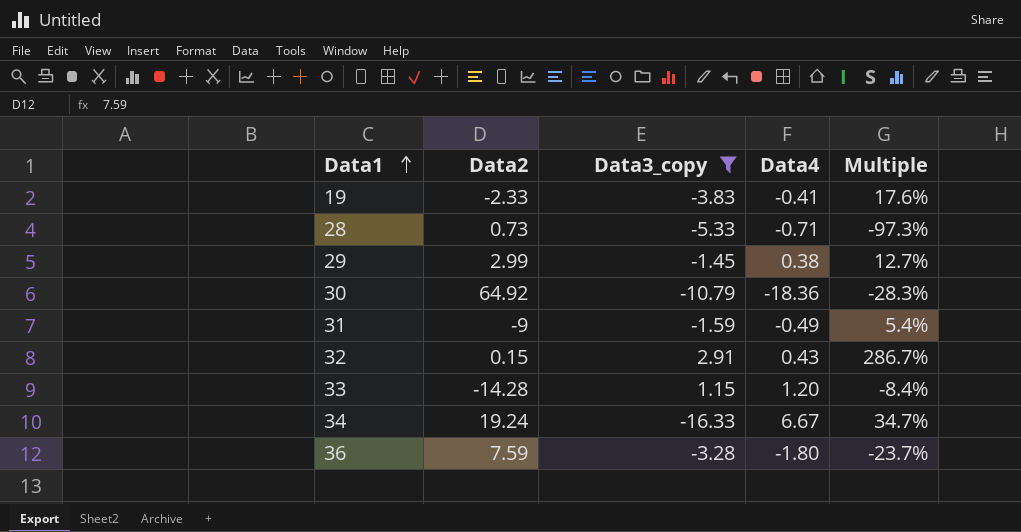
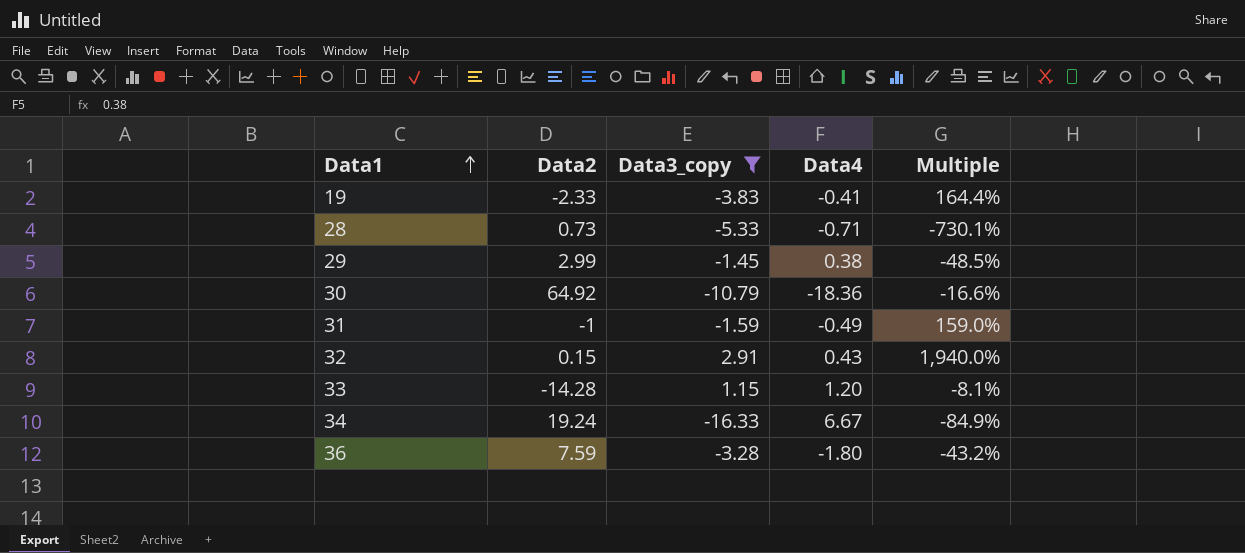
column Multiple | formula: [Data4] / [Data2] -> [Data3_copy] / [Data2]
31 | Data2: -9 -> -1

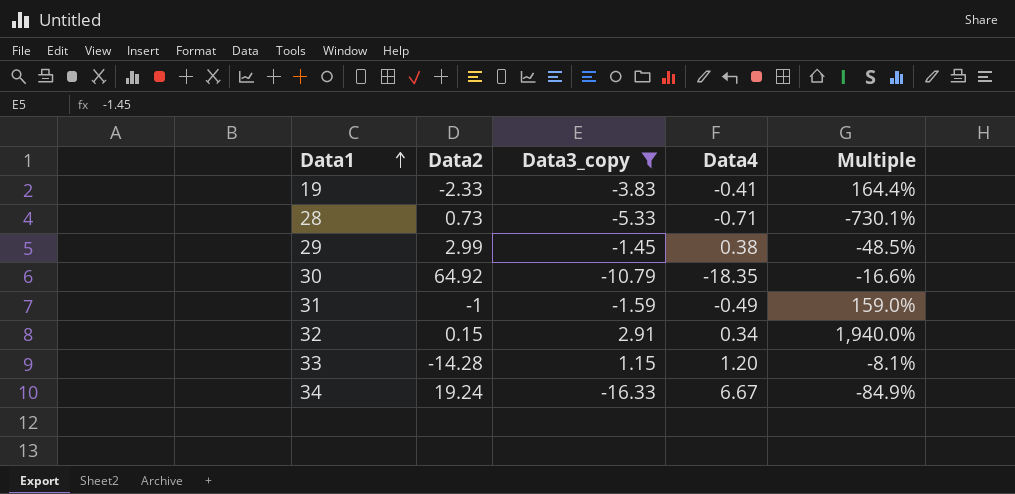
row 36: 7.59 | -3.28 | -1.80 | -43.2% -> none
30 | Data4: -18.36 -> -18.35
32 | Data4: 0.43 -> 0.34

